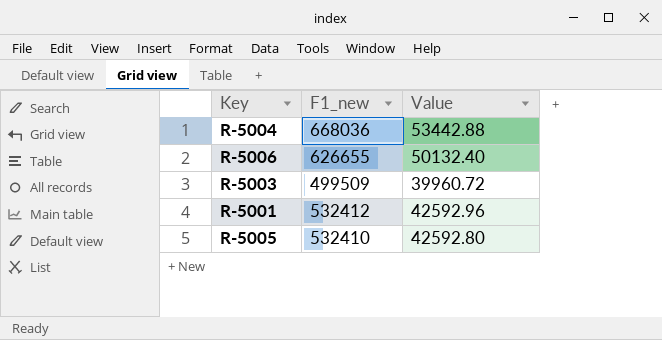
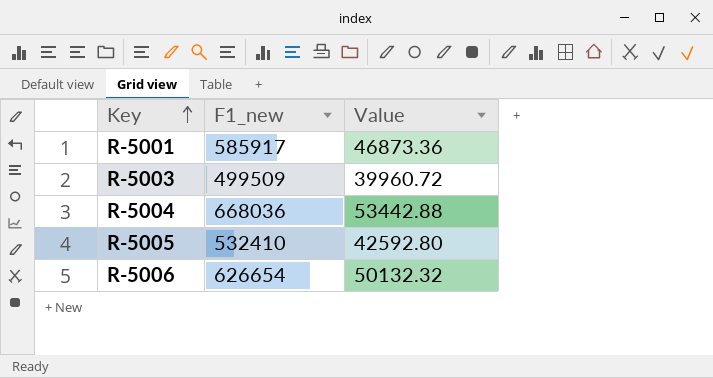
row order: none -> Key ascending
R-5001 | F1_new: 532412 -> 585917
R-5001 | Value: 42592.96 -> 46873.36
R-5006 | F1_new: 626655 -> 626654
R-5006 | Value: 50132.40 -> 50132.32

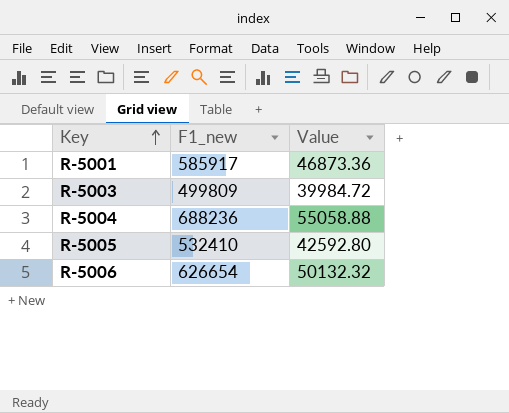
R-5003 | F1_new: 499509 -> 499809
R-5003 | Value: 39960.72 -> 39984.72
R-5004 | F1_new: 668036 -> 688236
R-5004 | Value: 53442.88 -> 55058.88

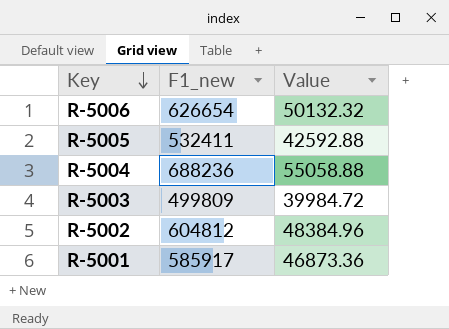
row order: Key ascending -> Key descending
R-5005 | F1_new: 532410 -> 532411
R-5005 | Value: 42592.80 -> 42592.88
row R-5002: none -> 604812 | 48384.96

